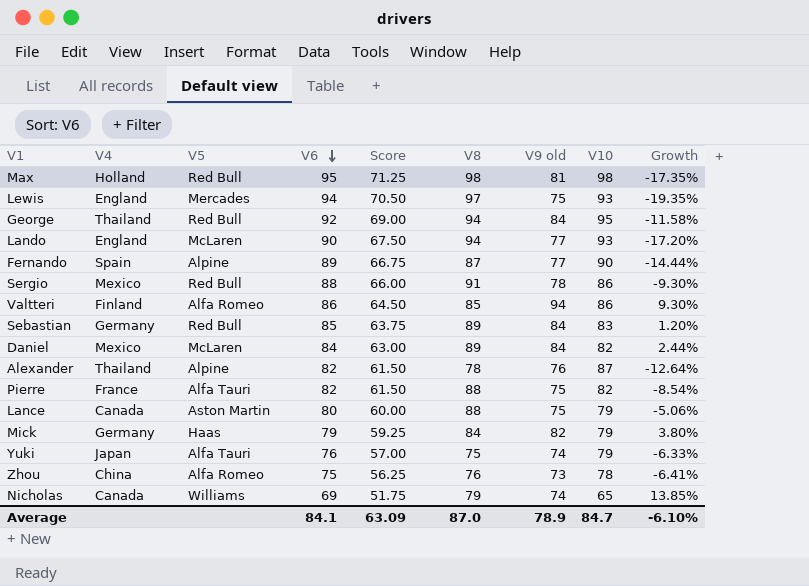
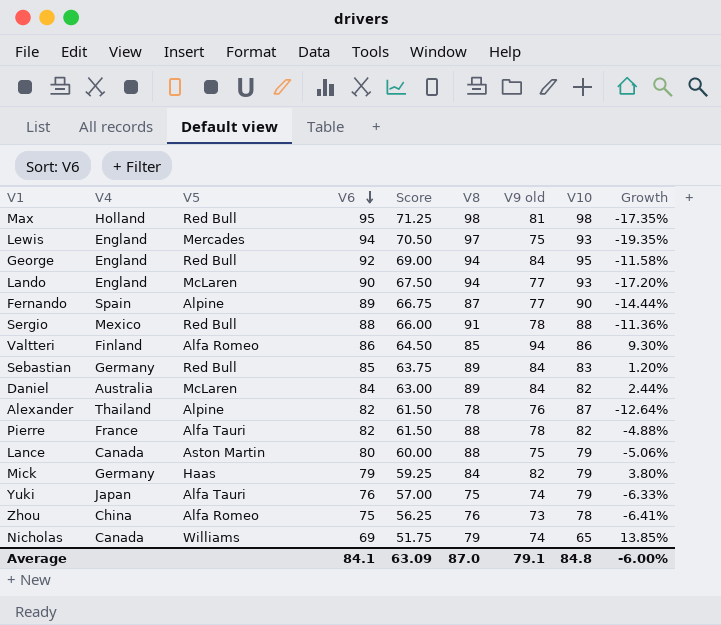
George | V4: Thailand -> England
Sergio | V10: 86 -> 88
Sergio | Growth: -9.30% -> -11.36%
Daniel | V4: Mexico -> Australia
Pierre | V9 old: 75 -> 78
Pierre | Growth: -8.54% -> -4.88%
Average | V9 old: 78.9 -> 79.1
Average | V10: 84.7 -> 84.8
Average | Growth: -6.10% -> -6.00%

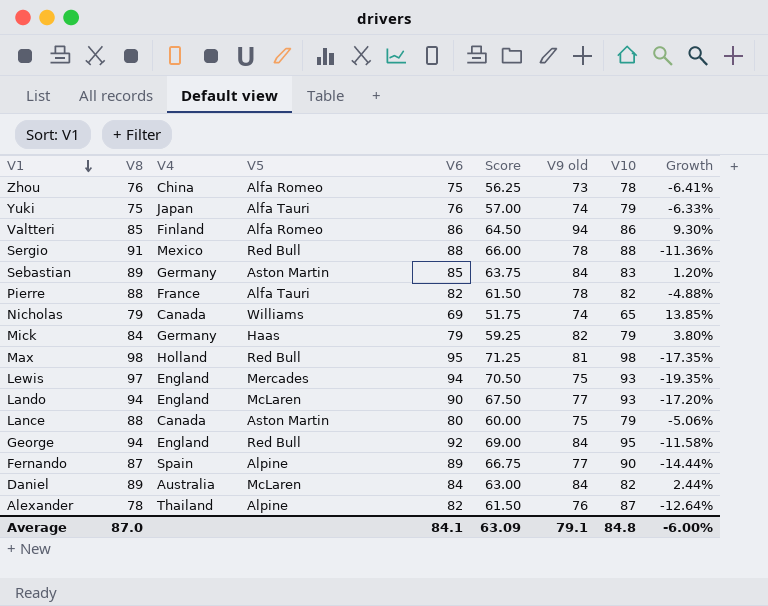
row order: V6 descending -> V1 descending
column V8 | position: 6 -> 2
Sebastian | V5: Red Bull -> Aston Martin

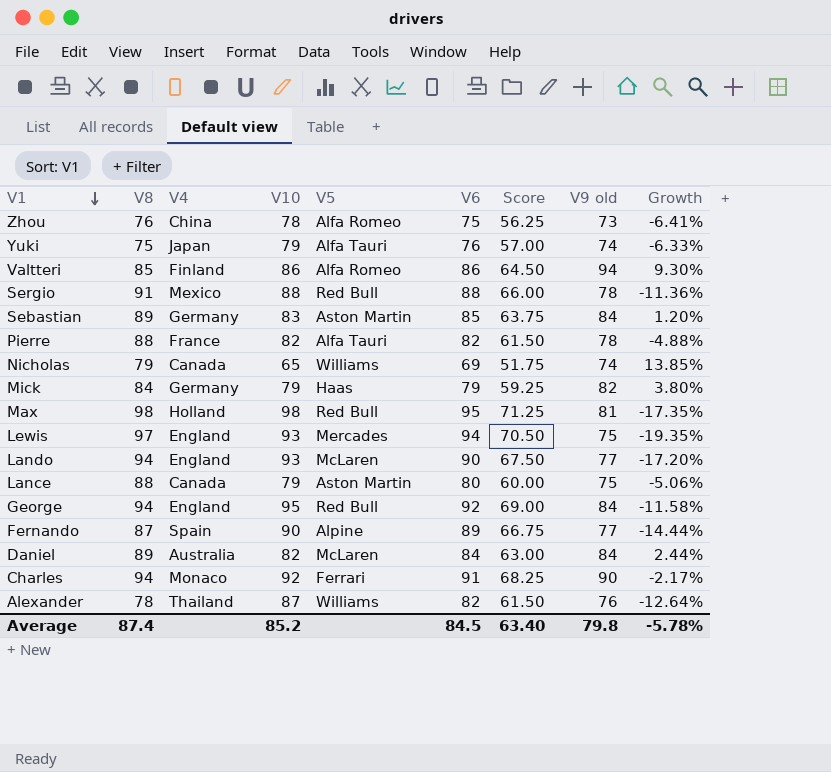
column V10 | position: 8 -> 4
row Charles: none -> 94 | Monaco | 92 | Ferrari | 91 | 68.25 | 90 | -2.17%
Alexander | V5: Alpine -> Williams
Average | V8: 87.0 -> 87.4
Average | V10: 84.8 -> 85.2
Average | V6: 84.1 -> 84.5
Average | Score: 63.09 -> 63.40
Average | V9 old: 79.1 -> 79.8
Average | Growth: -6.00% -> -5.78%

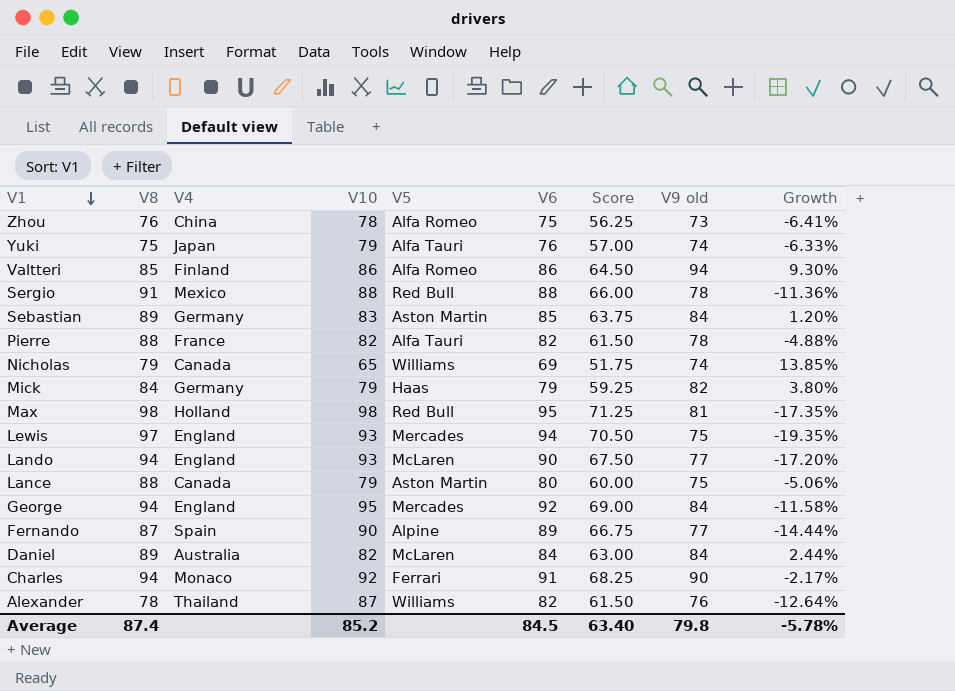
George | V5: Red Bull -> Mercades

